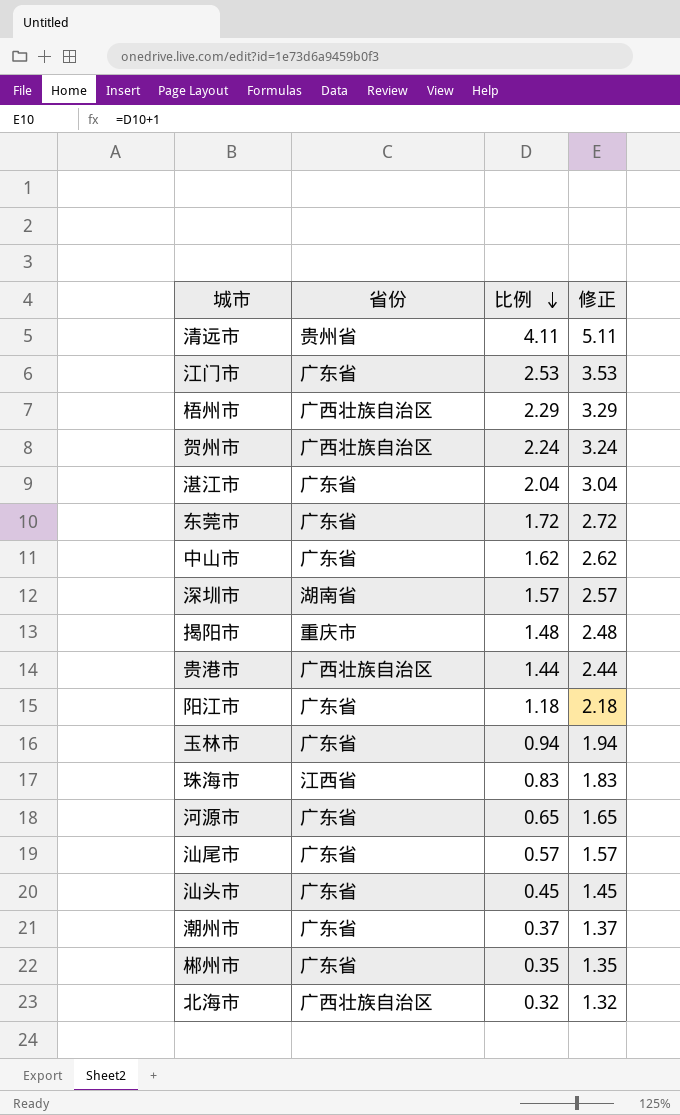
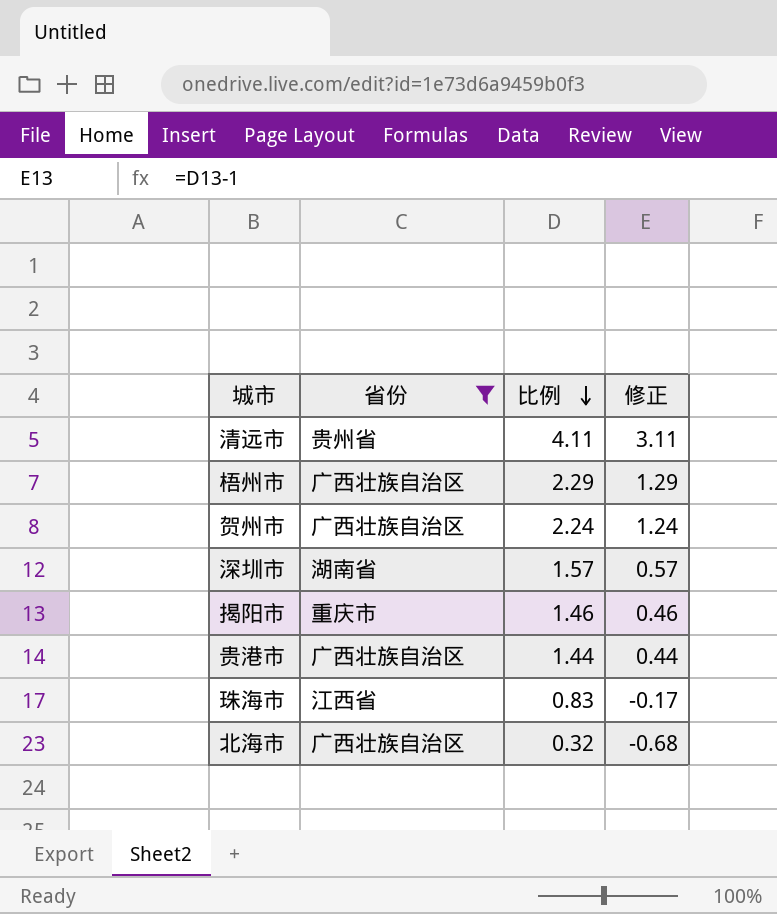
filter: none -> 省份 != 广东省
column 修正 | formula: [比例] + 1 -> [比例] - 1
揭阳市 | 比例: 1.48 -> 1.46

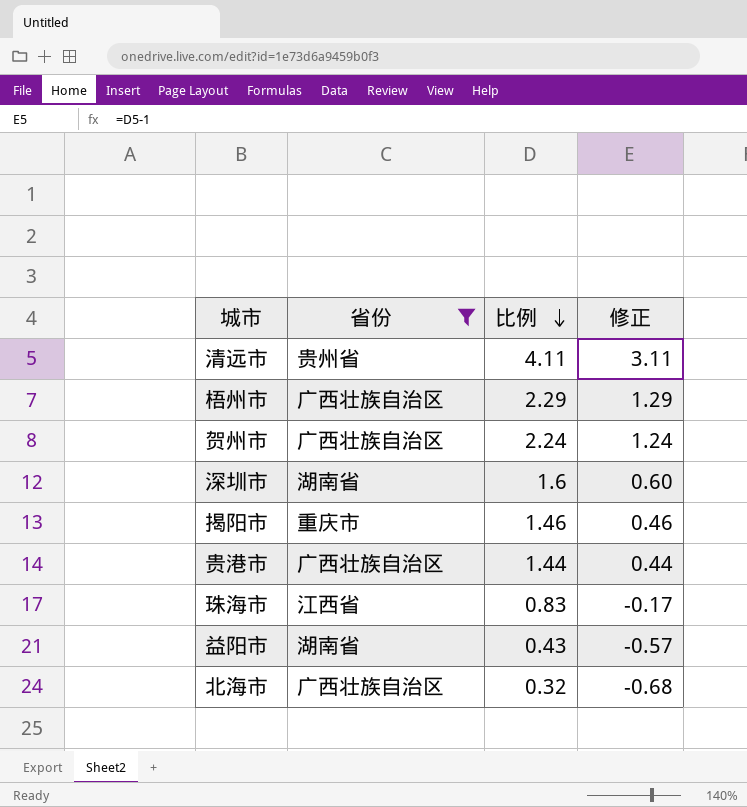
深圳市 | 比例: 1.57 -> 1.6
深圳市 | 修正: 0.57 -> 0.60
row 益阳市: none -> 湖南省 | 0.43 | -0.57

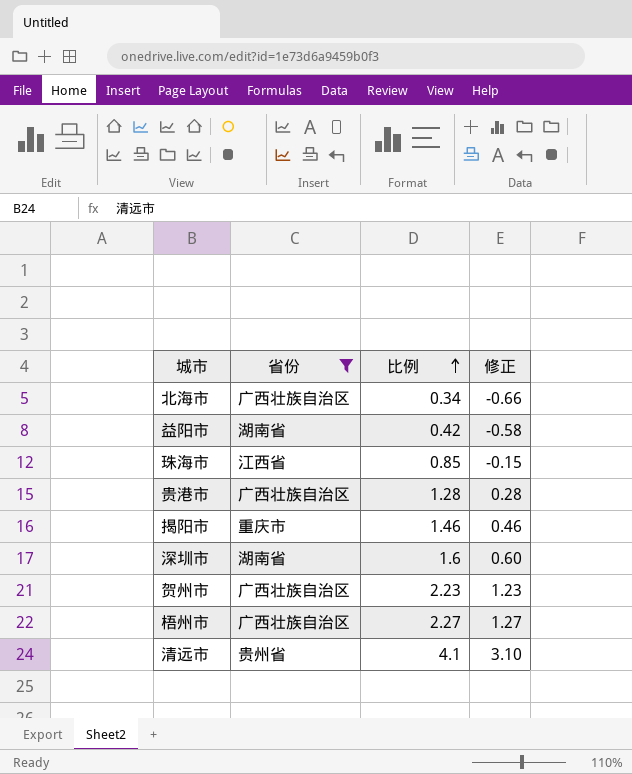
row order: 比例 descending -> 比例 ascending
北海市 | 比例: 0.32 -> 0.34
北海市 | 修正: -0.68 -> -0.66
益阳市 | 比例: 0.43 -> 0.42
益阳市 | 修正: -0.57 -> -0.58
珠海市 | 比例: 0.83 -> 0.85
珠海市 | 修正: -0.17 -> -0.15
贵港市 | 比例: 1.44 -> 1.28
贵港市 | 修正: 0.44 -> 0.28
贺州市 | 比例: 2.24 -> 2.23
贺州市 | 修正: 1.24 -> 1.23
梧州市 | 比例: 2.29 -> 2.27
梧州市 | 修正: 1.29 -> 1.27
清远市 | 比例: 4.11 -> 4.1
清远市 | 修正: 3.11 -> 3.10

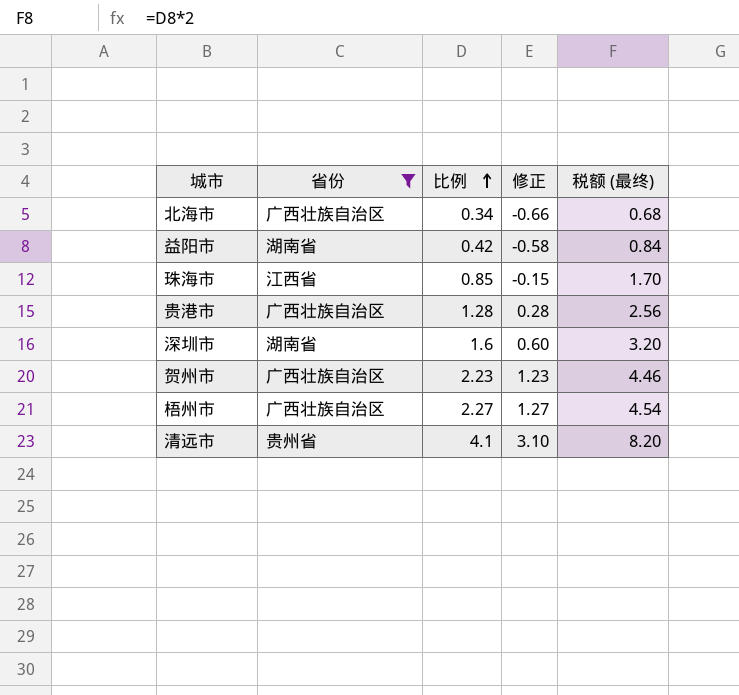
column 税额 (最终) | formula: none -> [比例] * 2
row 揭阳市: 重庆市 | 1.46 | 0.46 -> none

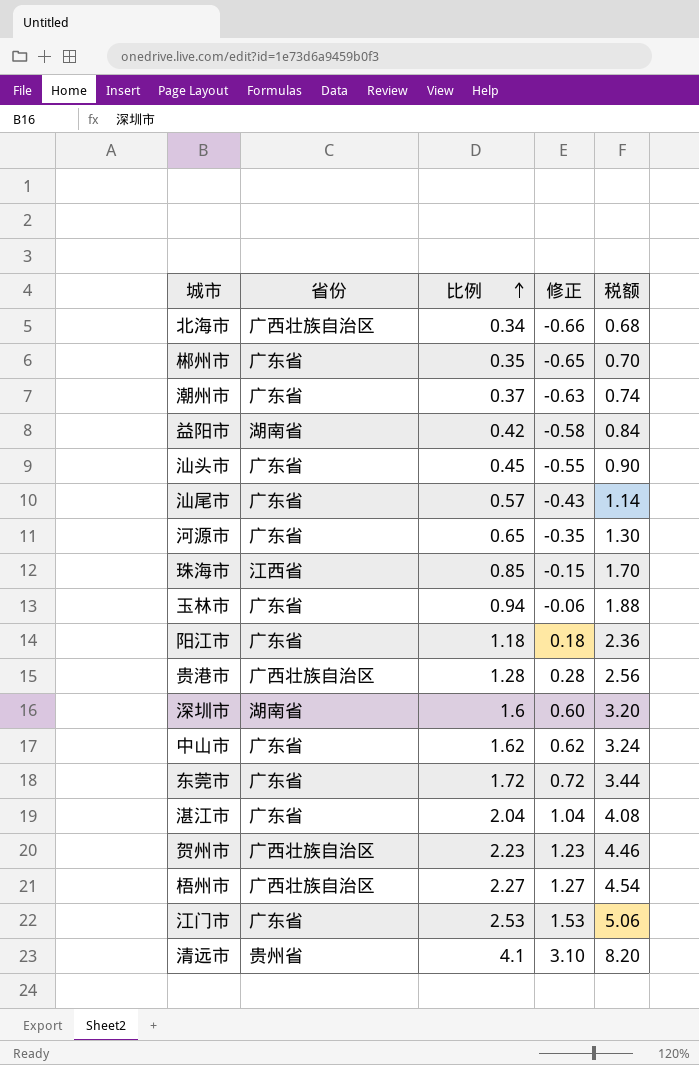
filter: 省份 != 广东省 -> none
column name: 税额 (最终) -> 税额

